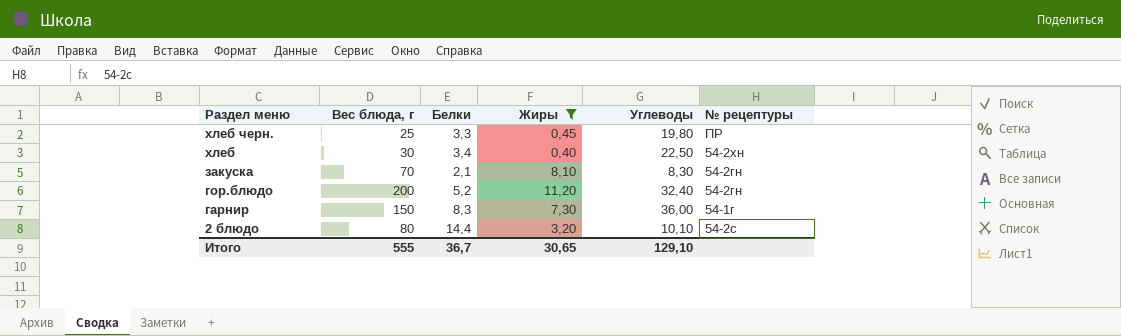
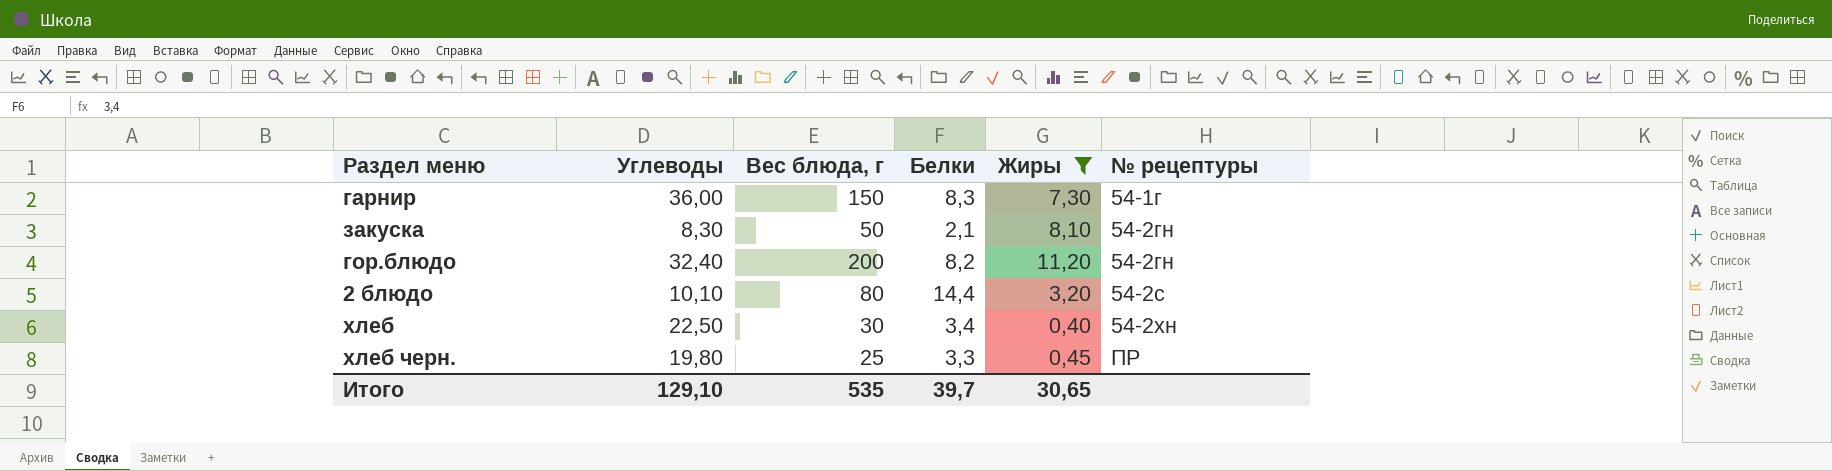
row order: Раздел меню descending -> № рецептуры ascending
column Углеводы | position: 5 -> 2
закуска | Вес блюда, г: 70 -> 50
гор.блюдо | Белки: 5,2 -> 8,2
Итого | Вес блюда, г: 555 -> 535
Итого | Белки: 36,7 -> 39,7

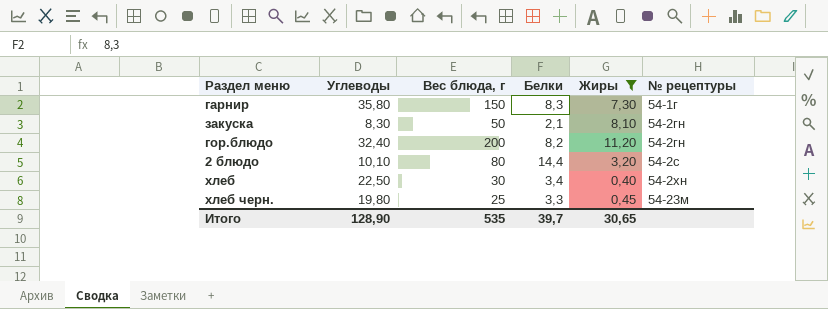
гарнир | Углеводы: 36,00 -> 35,80
хлеб черн. | № рецептуры: ПР -> 54-23м
Итого | Углеводы: 129,10 -> 128,90

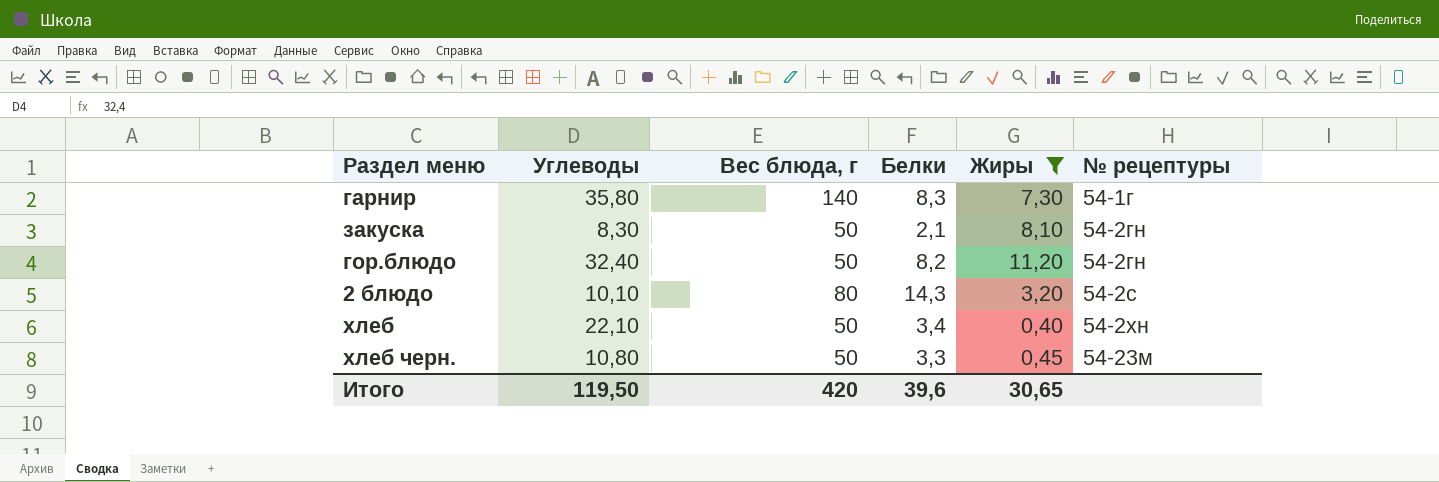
гарнир | Вес блюда, г: 150 -> 140
гор.блюдо | Вес блюда, г: 200 -> 50
2 блюдо | Белки: 14,4 -> 14,3
хлеб | Углеводы: 22,50 -> 22,10
хлеб | Вес блюда, г: 30 -> 50
хлеб черн. | Углеводы: 19,80 -> 10,80
хлеб черн. | Вес блюда, г: 25 -> 50
Итого | Углеводы: 128,90 -> 119,50
Итого | Вес блюда, г: 535 -> 420
Итого | Белки: 39,7 -> 39,6

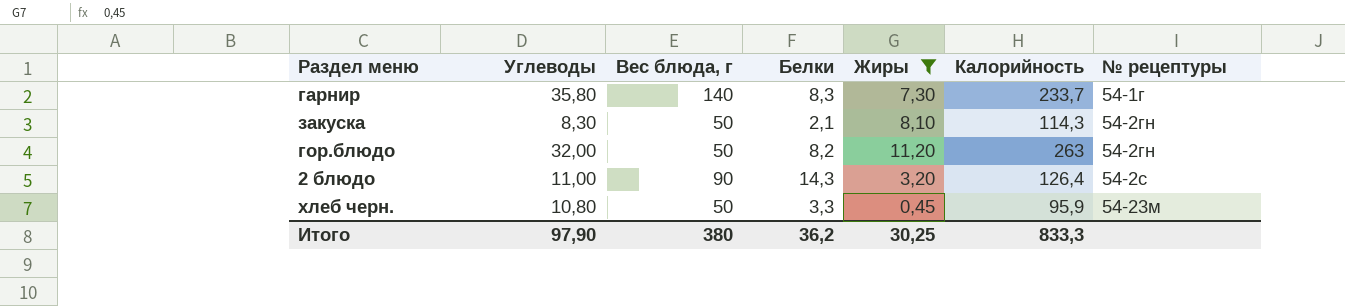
column Калорийность | position: none -> 6
row хлеб: 22,10 | 50 | 3,4 | 0,40 | 54-2хн -> none
гор.блюдо | Углеводы: 32,40 -> 32,00
2 блюдо | Углеводы: 10,10 -> 11,00
2 блюдо | Вес блюда, г: 80 -> 90
Итого | Углеводы: 119,50 -> 97,90
Итого | Вес блюда, г: 420 -> 380
Итого | Белки: 39,6 -> 36,2
Итого | Жиры: 30,65 -> 30,25

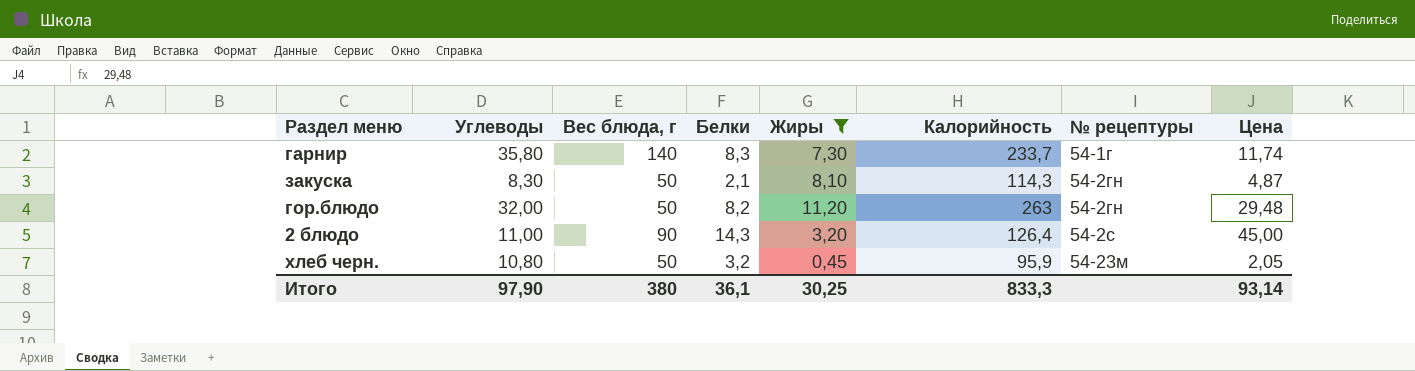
column Цена | position: none -> 8
хлеб черн. | Белки: 3,3 -> 3,2
Итого | Белки: 36,2 -> 36,1

